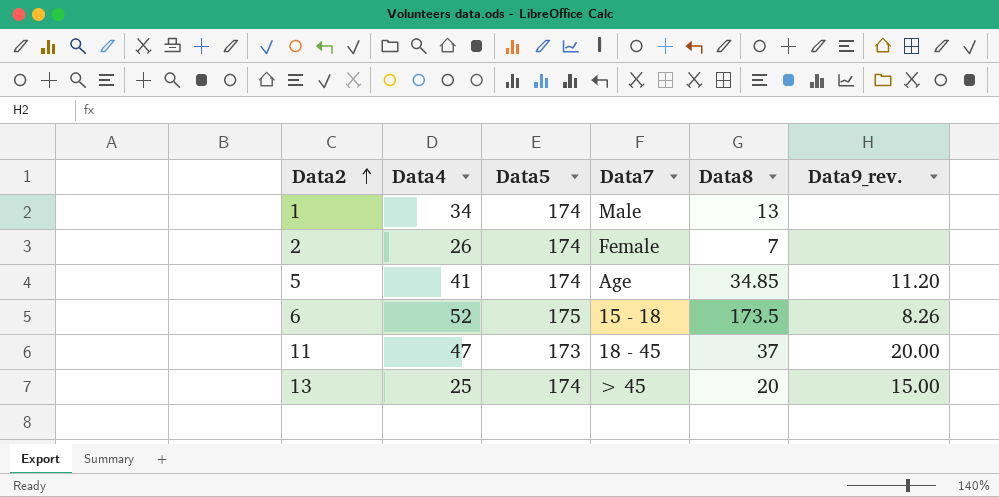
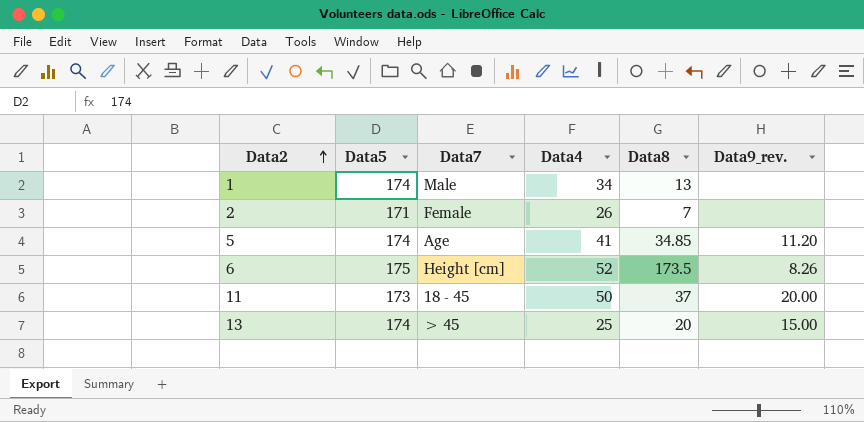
column Data4 | position: 2 -> 4
2 | Data5: 174 -> 171
6 | Data7: 15 - 18 -> Height [cm]
11 | Data4: 47 -> 50

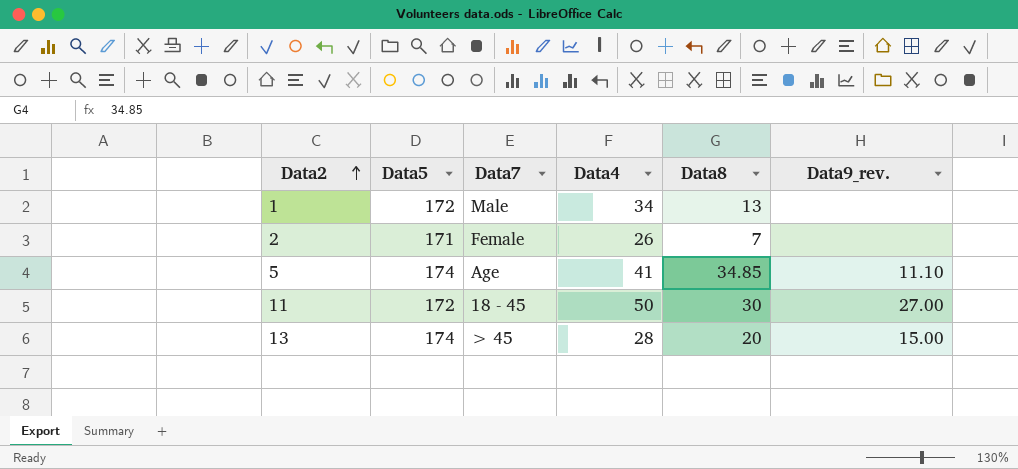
row 6: 175 | Height [cm] | 52 | 173.5 | 8.26 -> none
1 | Data5: 174 -> 172
5 | Data9_rev.: 11.20 -> 11.10
11 | Data5: 173 -> 172
11 | Data8: 37 -> 30
11 | Data9_rev.: 20.00 -> 27.00
13 | Data4: 25 -> 28

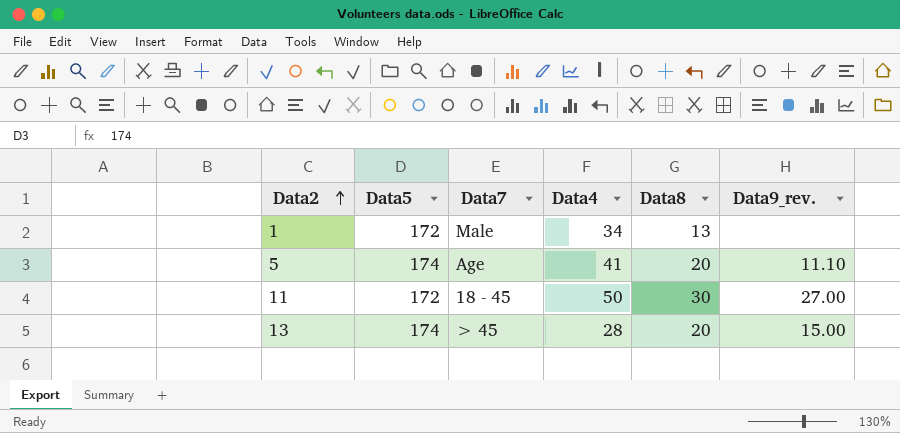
row 2: 171 | Female | 26 | 7 | none -> none
5 | Data8: 34.85 -> 20

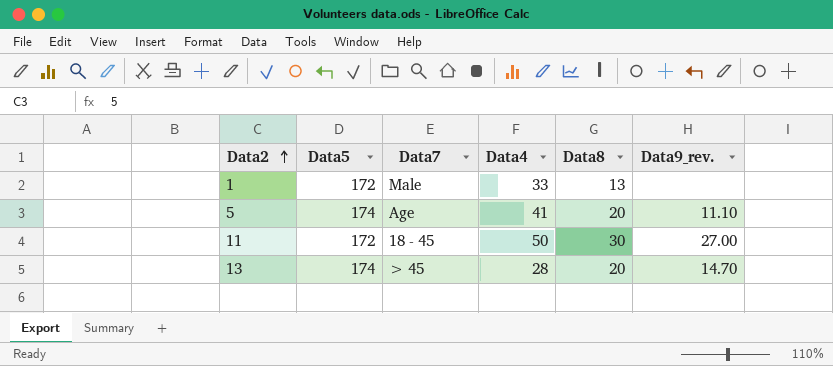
1 | Data4: 34 -> 33
13 | Data9_rev.: 15.00 -> 14.70

